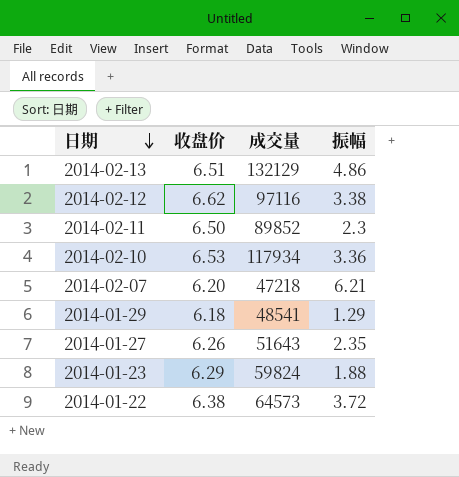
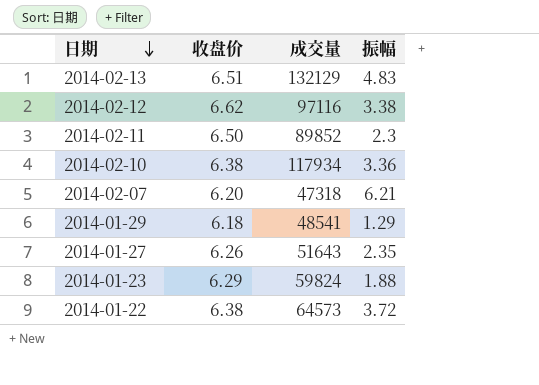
2014-02-13 | 振幅: 4.86 -> 4.83
2014-02-10 | 收盘价: 6.53 -> 6.38
2014-02-07 | 成交量: 47218 -> 47318

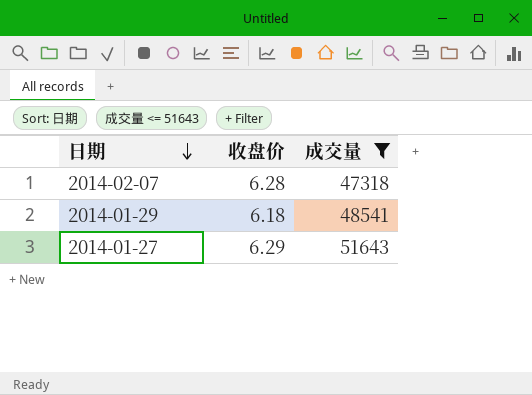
filter: none -> 成交量 <= 51643
column 振幅 | position: 4 -> none
2014-02-07 | 收盘价: 6.20 -> 6.28
2014-01-27 | 收盘价: 6.26 -> 6.29

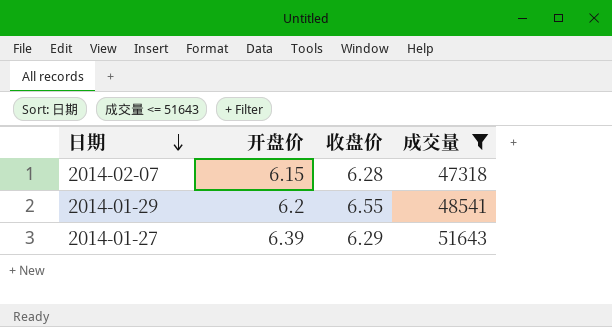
column 开盘价 | position: none -> 2
2014-01-29 | 收盘价: 6.18 -> 6.55

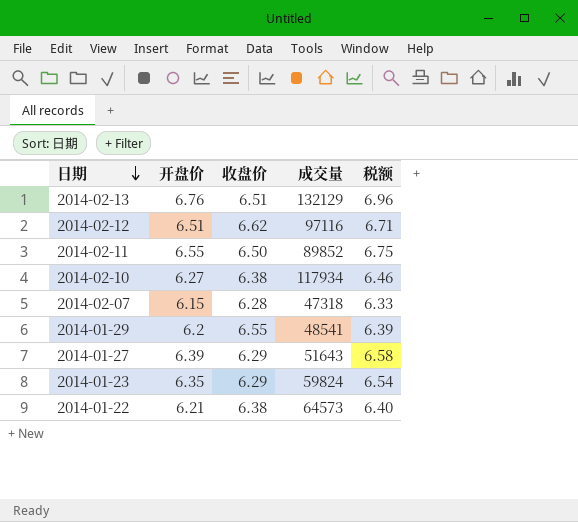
filter: 成交量 <= 51643 -> none
column 税额 | formula: none -> [开盘价] * 1.03

